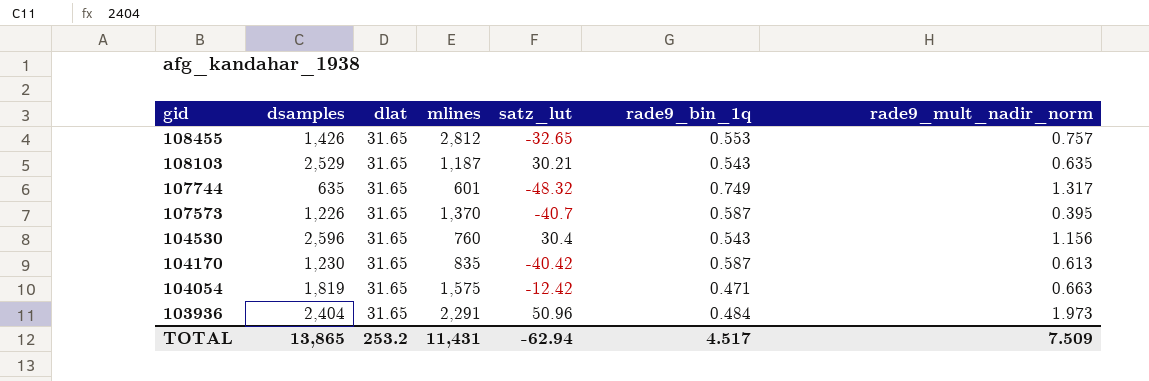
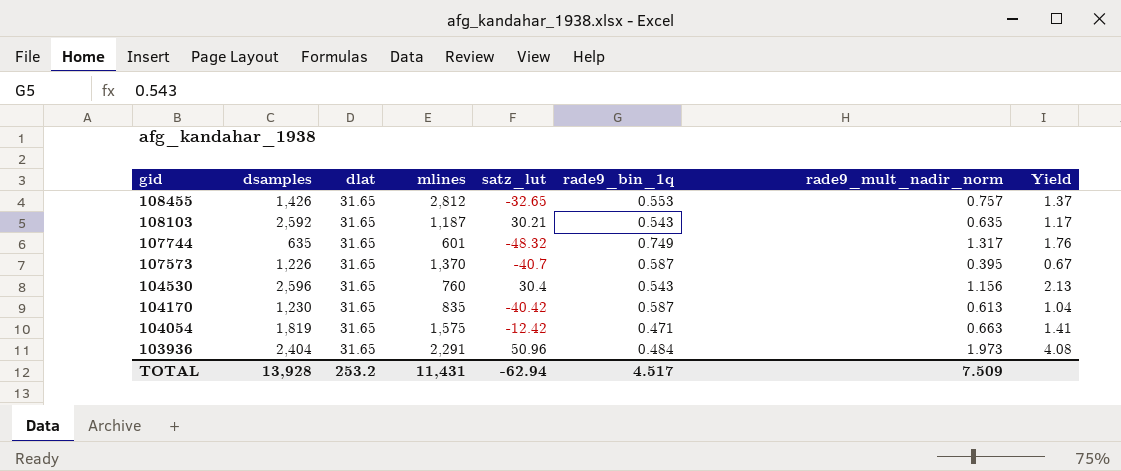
column Yield | formula: none -> [rade9_mult_nadir_norm] / [rade9_bin_1q]
108103 | dsamples: 2,529 -> 2,592
TOTAL | dsamples: 13,865 -> 13,928

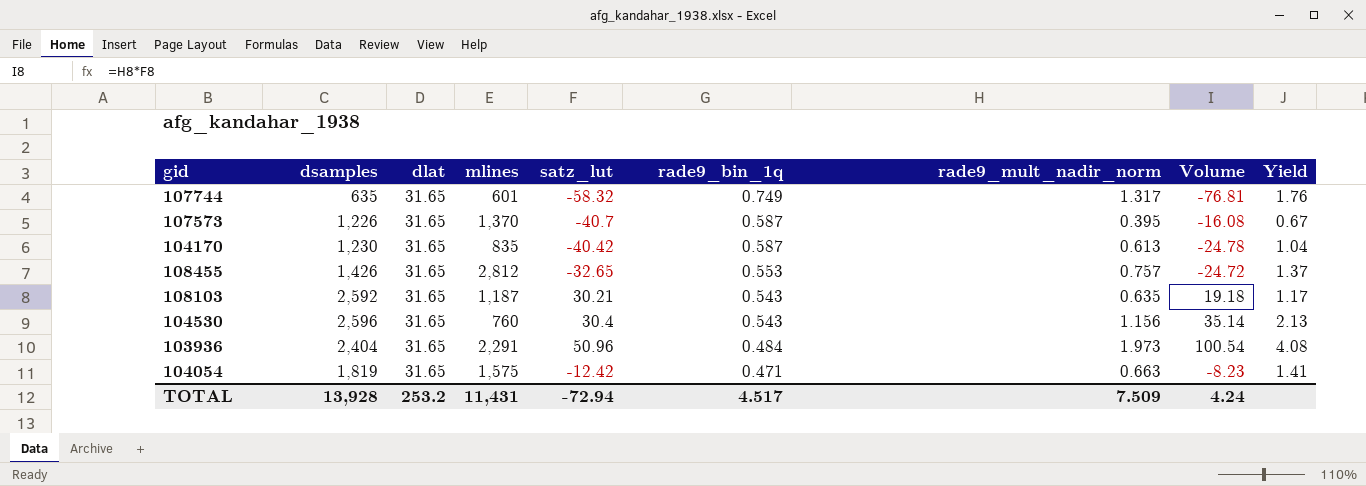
row order: gid descending -> rade9_bin_1q descending
column Volume | formula: none -> [satz_lut] * [rade9_mult_nadir_norm]
107744 | satz_lut: -48.32 -> -58.32
TOTAL | satz_lut: -62.94 -> -72.94

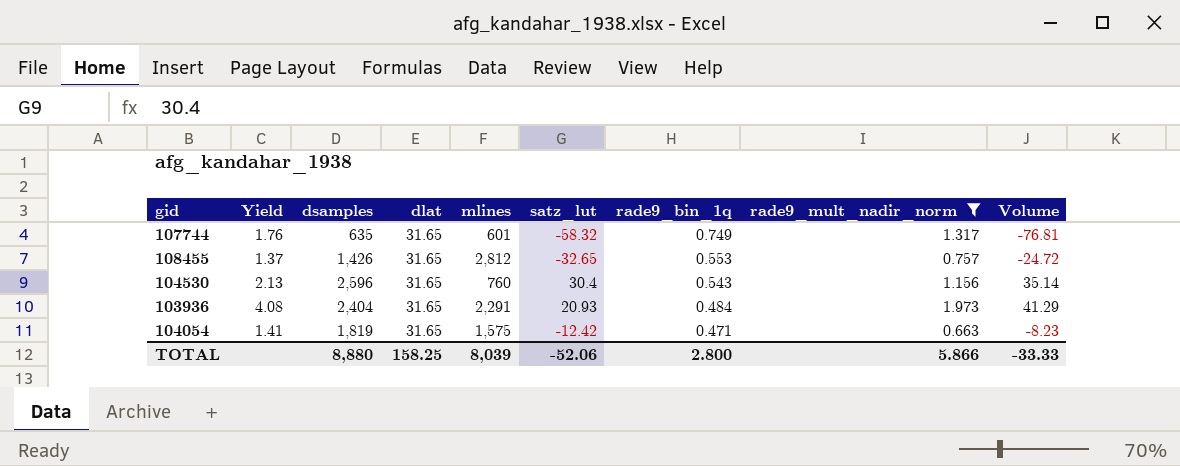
filter: none -> rade9_mult_nadir_norm >= 0.663
column Yield | position: 9 -> 2
103936 | satz_lut: 50.96 -> 20.93
103936 | Volume: 100.54 -> 41.29
TOTAL | dsamples: 13,928 -> 8,880
TOTAL | dlat: 253.2 -> 158.25
TOTAL | mlines: 11,431 -> 8,039
TOTAL | satz_lut: -72.94 -> -52.06
TOTAL | rade9_bin_1q: 4.517 -> 2.800
TOTAL | rade9_mult_nadir_norm: 7.509 -> 5.866
TOTAL | Volume: 4.24 -> -33.33

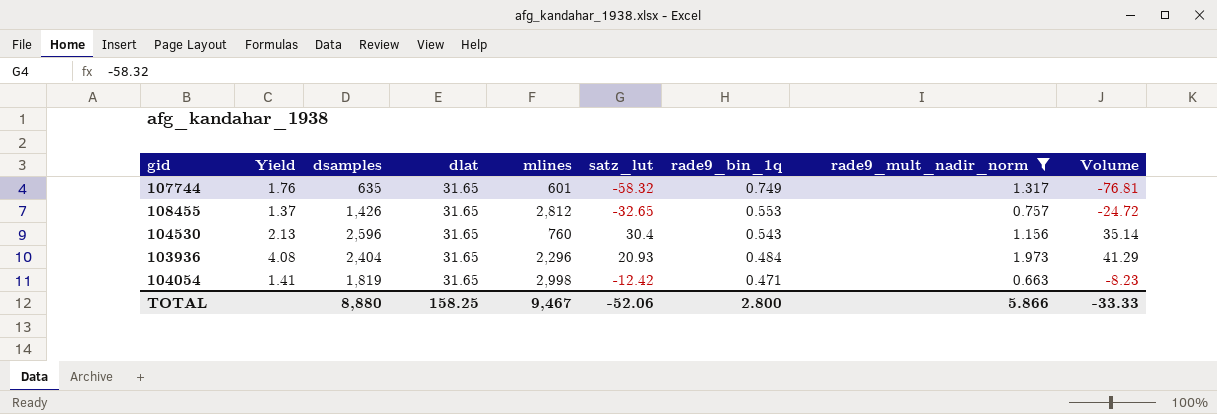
103936 | mlines: 2,291 -> 2,296
104054 | mlines: 1,575 -> 2,998
TOTAL | mlines: 8,039 -> 9,467

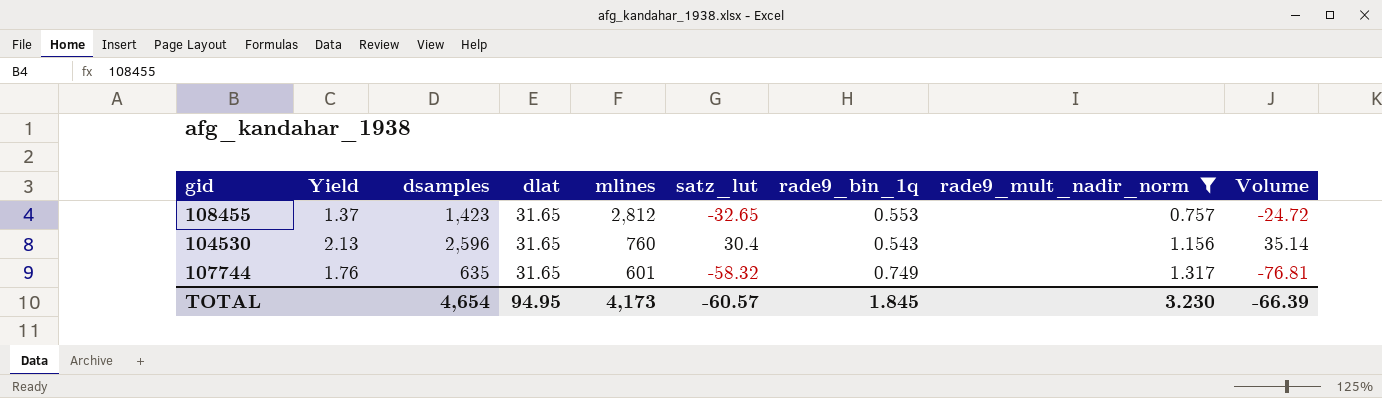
row order: rade9_bin_1q descending -> mlines descending
row 103936: 4.08 | 2,404 | 31.65 | 2,296 | 20.93 | 0.484 | 1.973 | 41.29 -> none
row 104054: 1.41 | 1,819 | 31.65 | 2,998 | -12.42 | 0.471 | 0.663 | -8.23 -> none
108455 | dsamples: 1,426 -> 1,423
TOTAL | dsamples: 8,880 -> 4,654
TOTAL | dlat: 158.25 -> 94.95
TOTAL | mlines: 9,467 -> 4,173
TOTAL | satz_lut: -52.06 -> -60.57
TOTAL | rade9_bin_1q: 2.800 -> 1.845
TOTAL | rade9_mult_nadir_norm: 5.866 -> 3.230
TOTAL | Volume: -33.33 -> -66.39

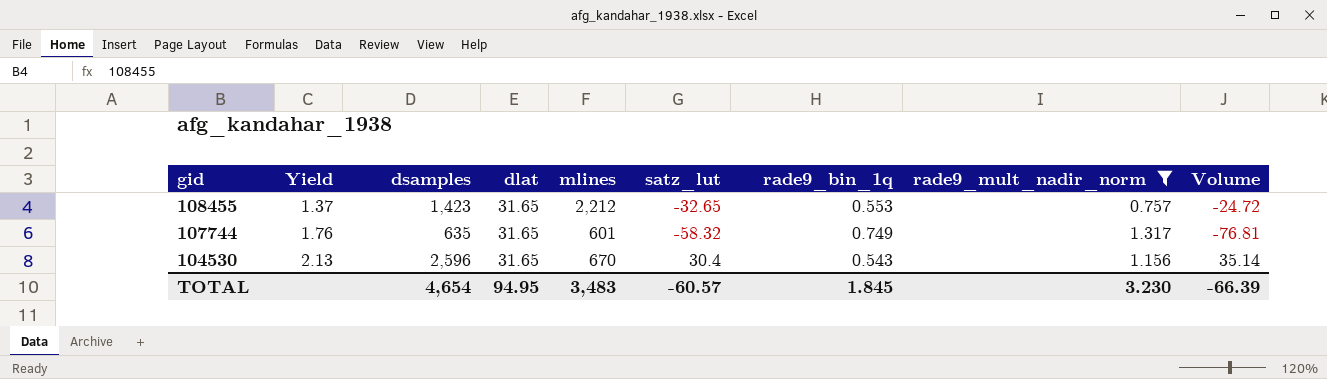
row order: mlines descending -> gid descending
108455 | mlines: 2,812 -> 2,212
104530 | mlines: 760 -> 670
TOTAL | mlines: 4,173 -> 3,483

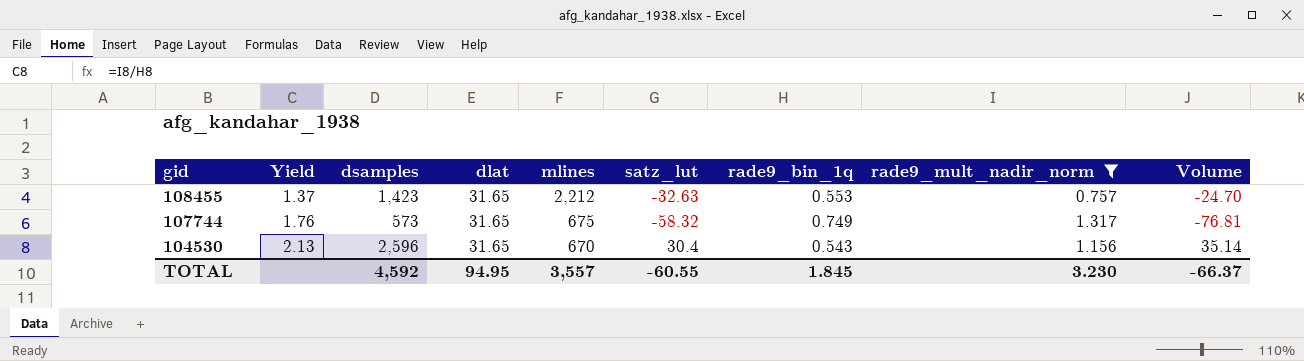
108455 | satz_lut: -32.65 -> -32.63
108455 | Volume: -24.72 -> -24.70
107744 | dsamples: 635 -> 573
107744 | mlines: 601 -> 675
TOTAL | dsamples: 4,654 -> 4,592
TOTAL | mlines: 3,483 -> 3,557
TOTAL | satz_lut: -60.57 -> -60.55
TOTAL | Volume: -66.39 -> -66.37

